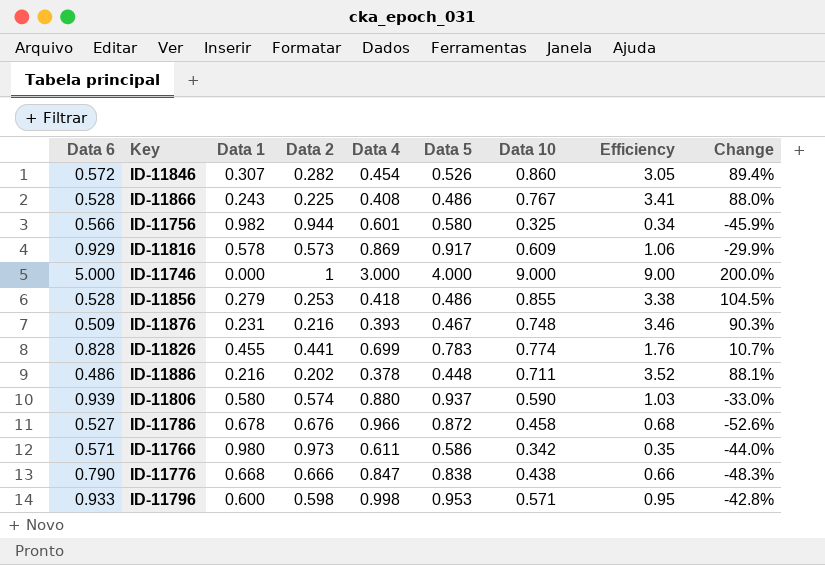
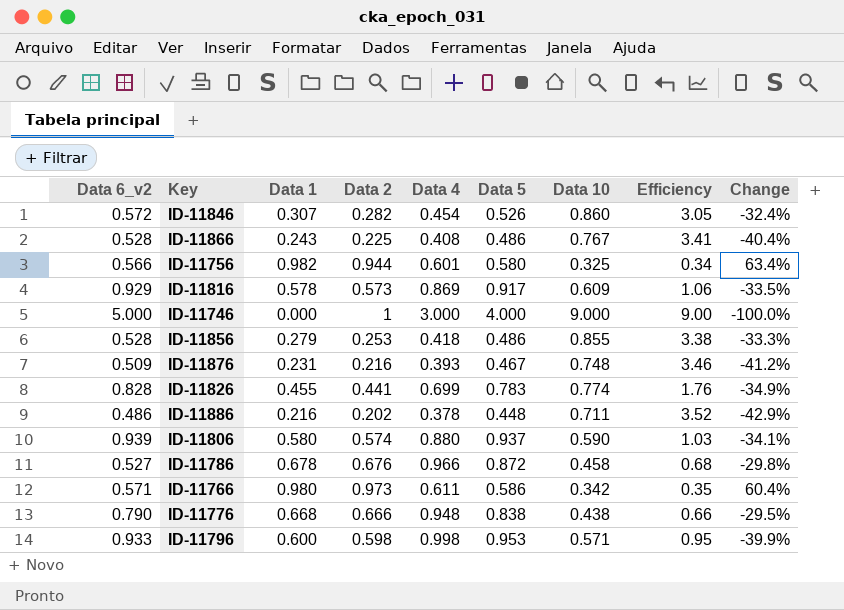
column name: Data 6 -> Data 6_v2
column Change | formula: ([Data 10] - [Data 4]) / [Data 4] -> ([Data 1] - [Data 4]) / [Data 4]
ID-11776 | Data 4: 0.847 -> 0.948

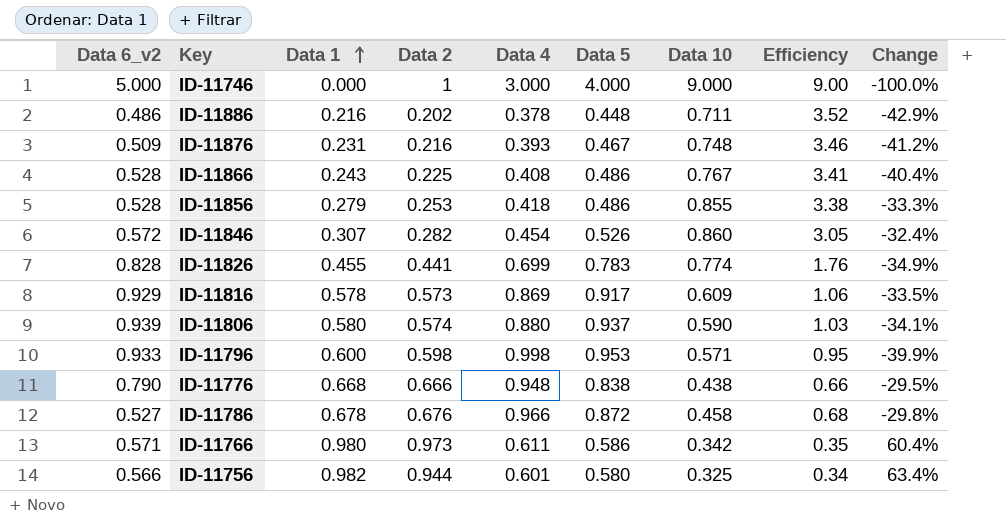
row order: none -> Data 1 ascending

